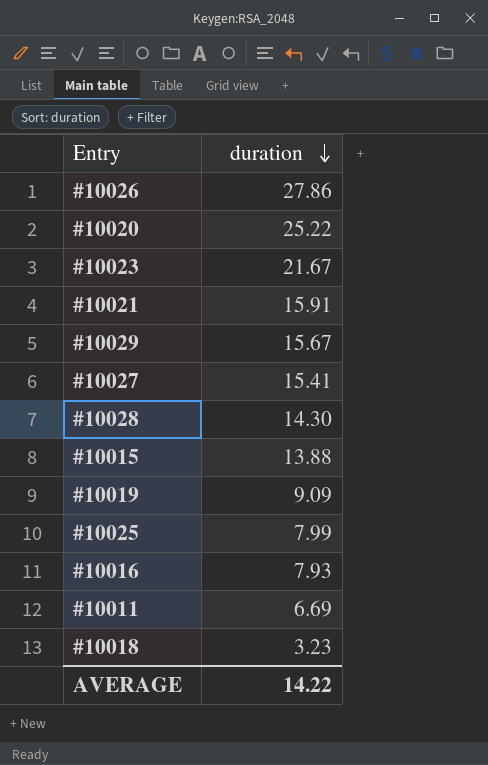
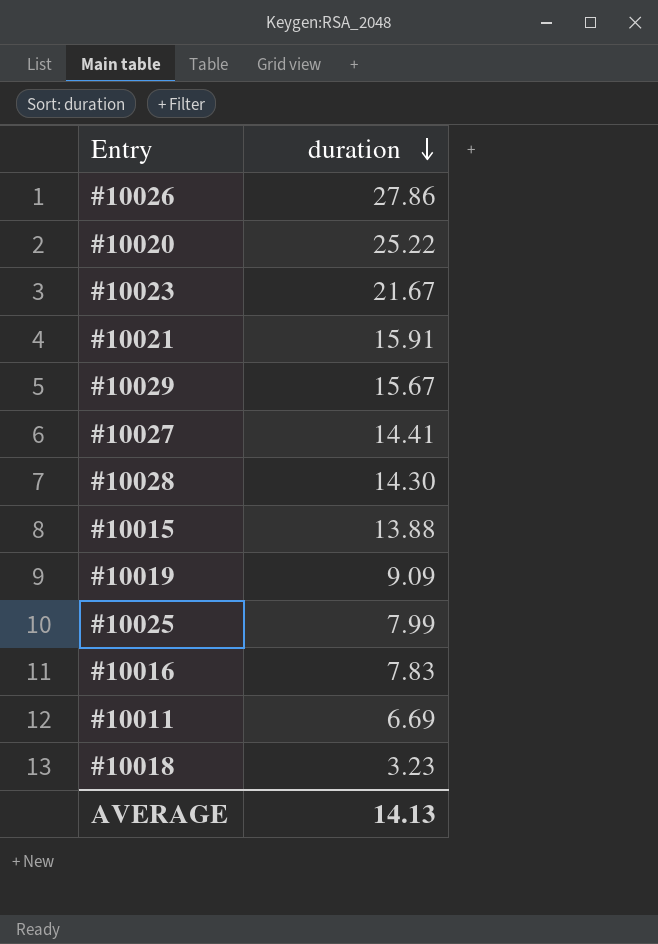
#10027 | duration: 15.41 -> 14.41
#10016 | duration: 7.93 -> 7.83
AVERAGE | duration: 14.22 -> 14.13

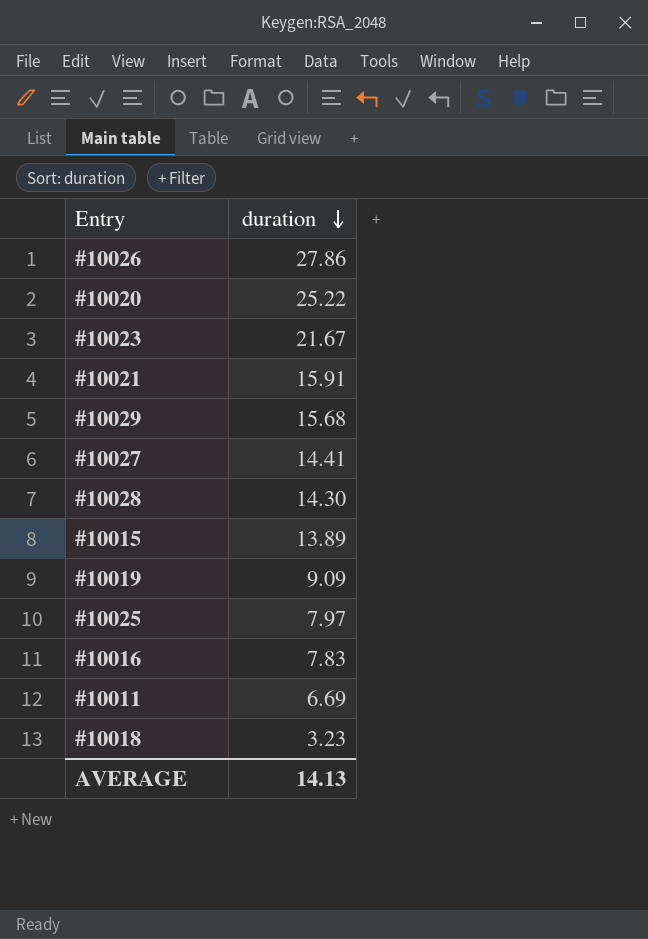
#10029 | duration: 15.67 -> 15.68
#10015 | duration: 13.88 -> 13.89
#10025 | duration: 7.99 -> 7.97

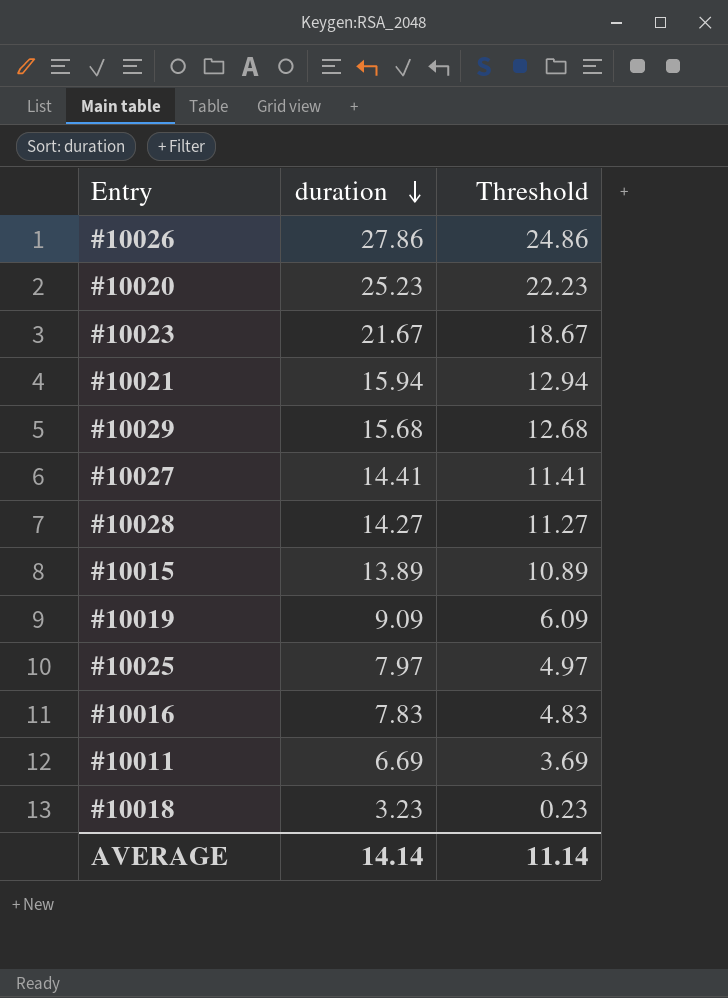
column Threshold | formula: none -> [duration] - 3
#10020 | duration: 25.22 -> 25.23
#10021 | duration: 15.91 -> 15.94
#10028 | duration: 14.30 -> 14.27
AVERAGE | duration: 14.13 -> 14.14

